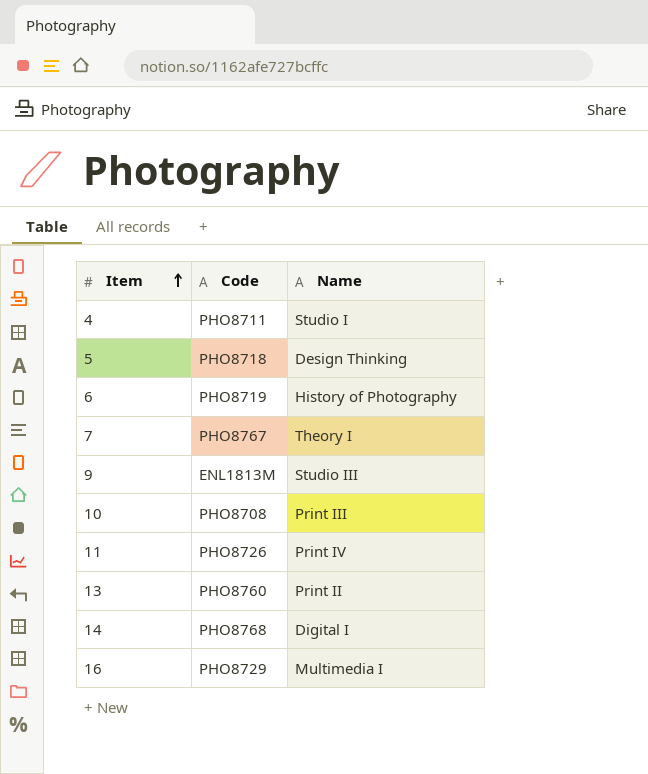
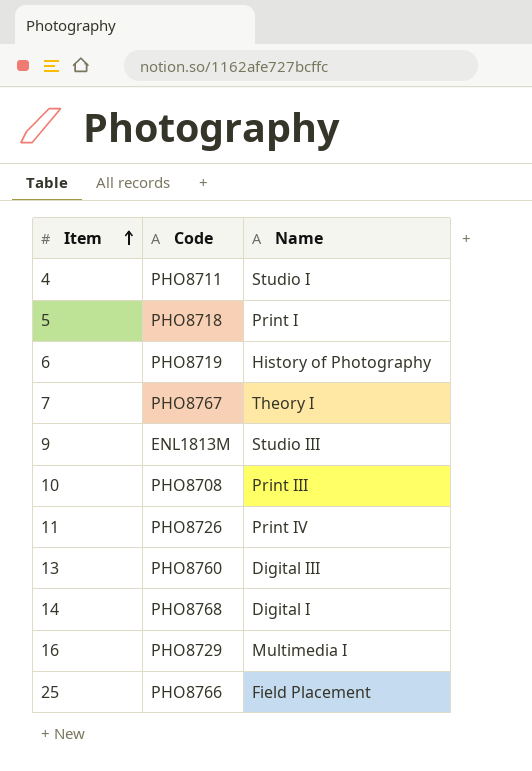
5 | Name: Design Thinking -> Print I
13 | Name: Print II -> Digital III
row 25: none -> PHO8766 | Field Placement

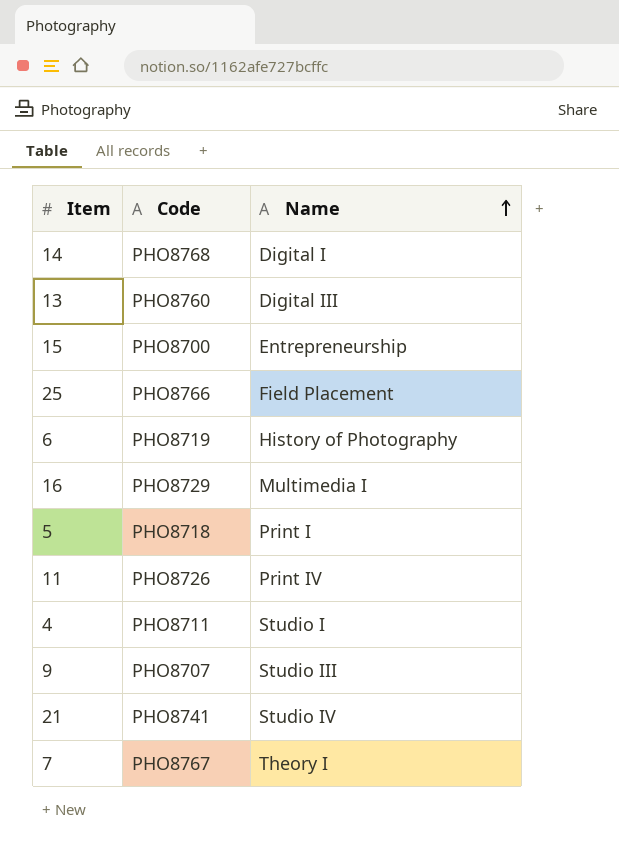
row order: Item ascending -> Name ascending
row 10: PHO8708 | Print III -> none
row 15: none -> PHO8700 | Entrepreneurship
9 | Code: ENL1813M -> PHO8707
row 21: none -> PHO8741 | Studio IV

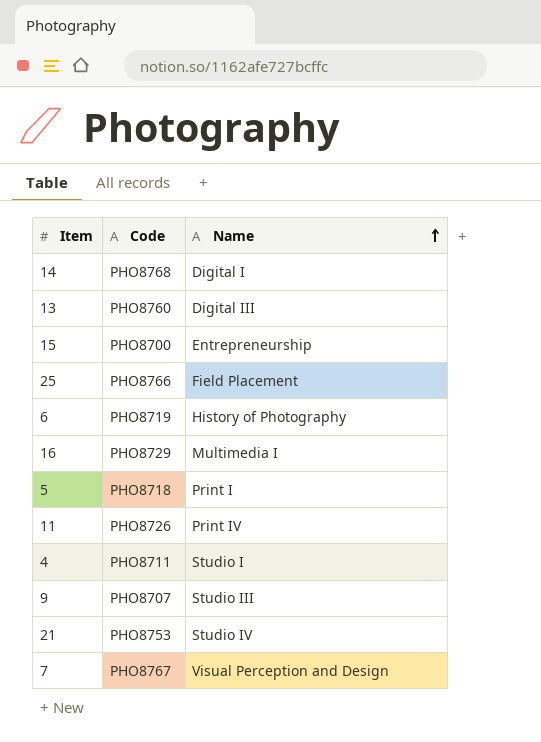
21 | Code: PHO8741 -> PHO8753
7 | Name: Theory I -> Visual Perception and Design

